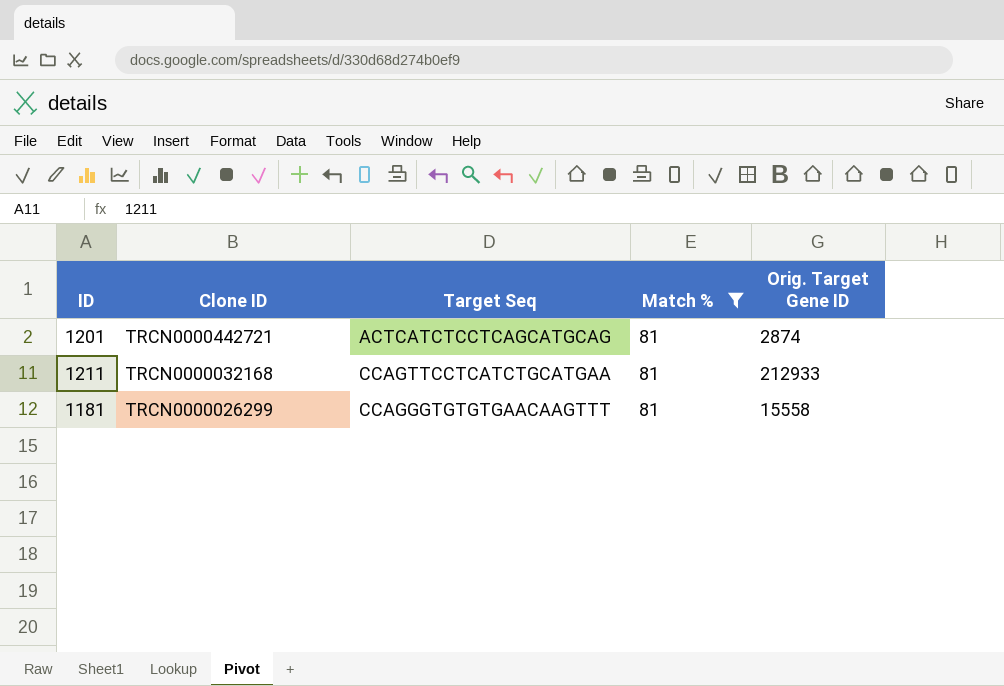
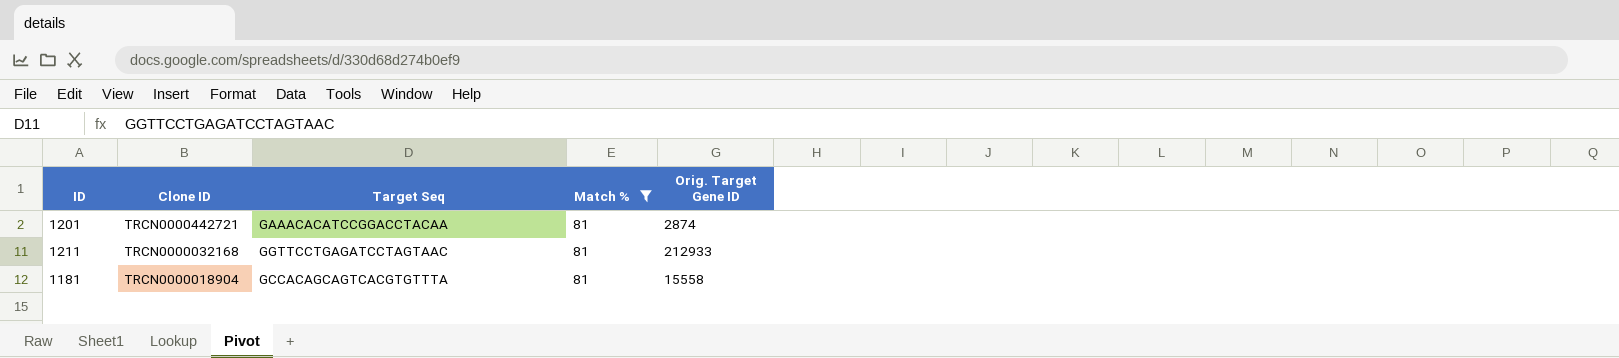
1201 | Target Seq: ACTCATCTCCTCAGCATGCAG -> GAAACACATCCGGACCTACAA
1211 | Target Seq: CCAGTTCCTCATCTGCATGAA -> GGTTCCTGAGATCCTAGTAAC
1181 | Clone ID: TRCN0000026299 -> TRCN0000018904
1181 | Target Seq: CCAGGGTGTGTGAACAAGTTT -> GCCACAGCAGTCACGTGTTTA

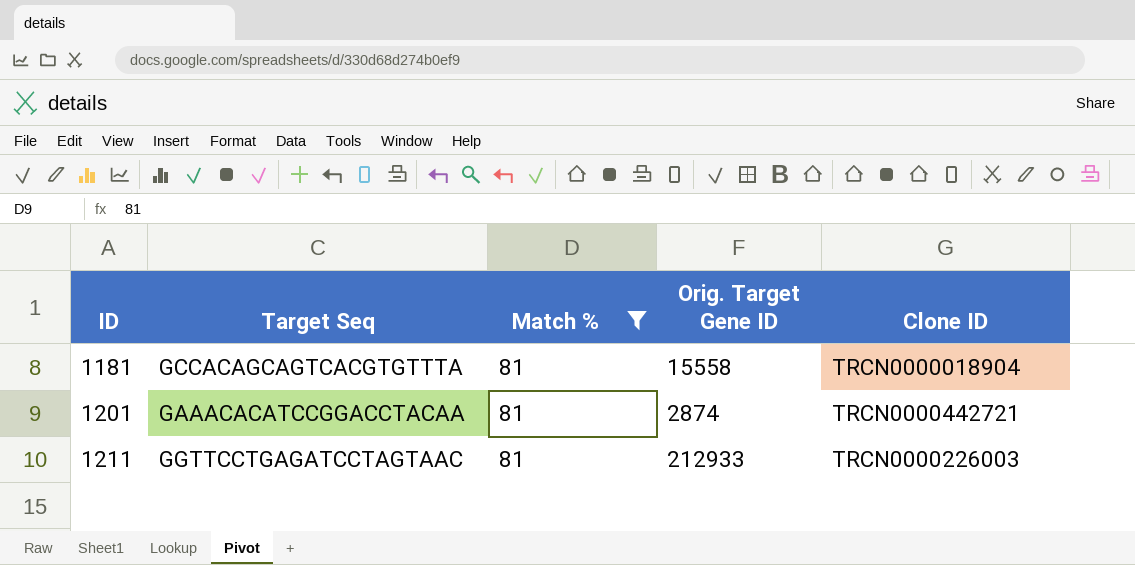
row order: Clone ID descending -> ID ascending
column Clone ID | position: 2 -> 5
1211 | Clone ID: TRCN0000032168 -> TRCN0000226003

